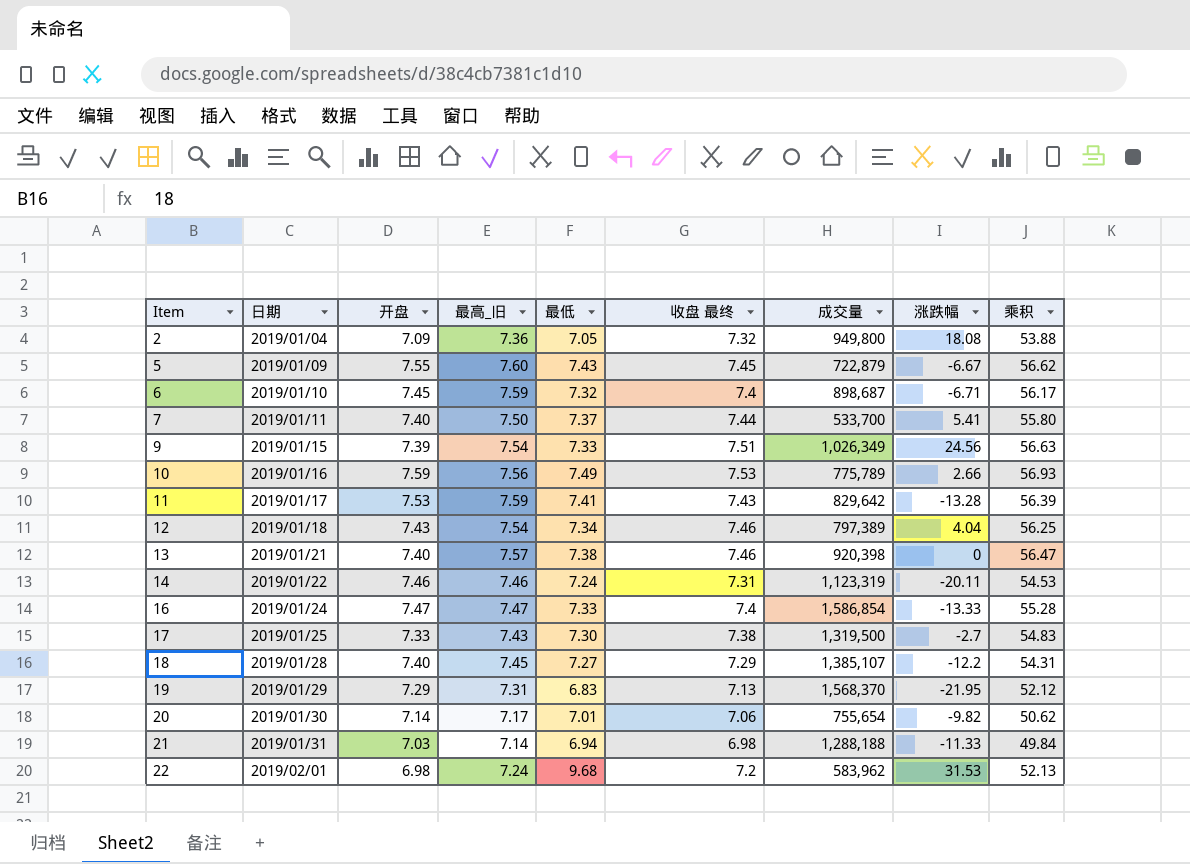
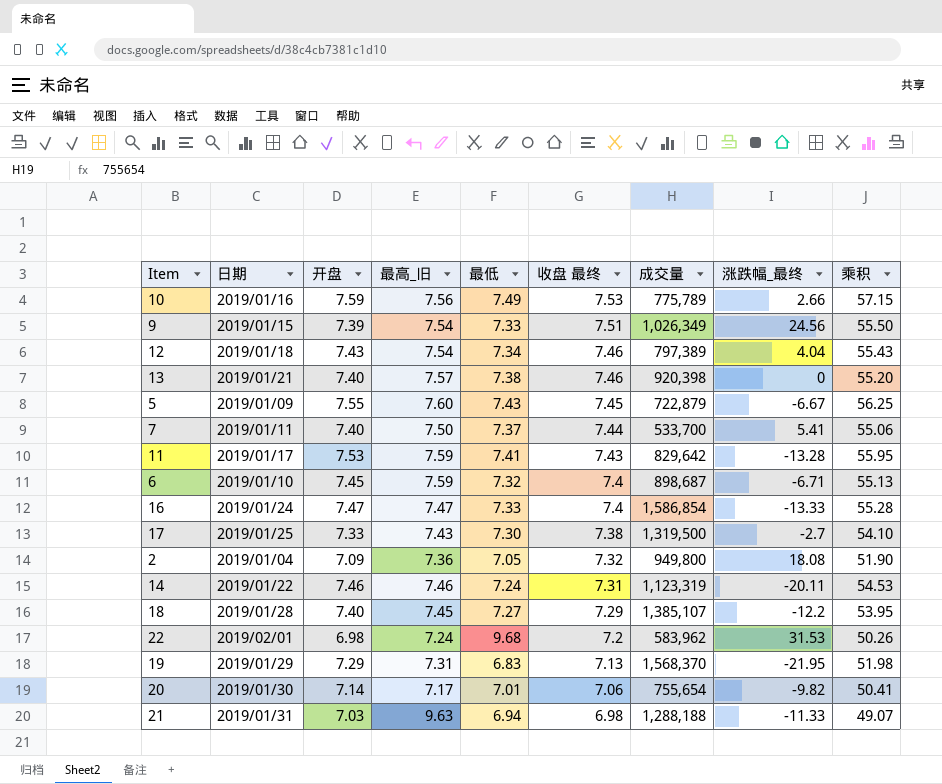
row order: Item ascending -> 收盘 最终 descending
column name: 涨跌幅 -> 涨跌幅_最终
column 乘积 | formula: [最高_旧] * [收盘 最终] -> [开盘] * [收盘 最终]
21 | 最高_旧: 7.14 -> 9.63

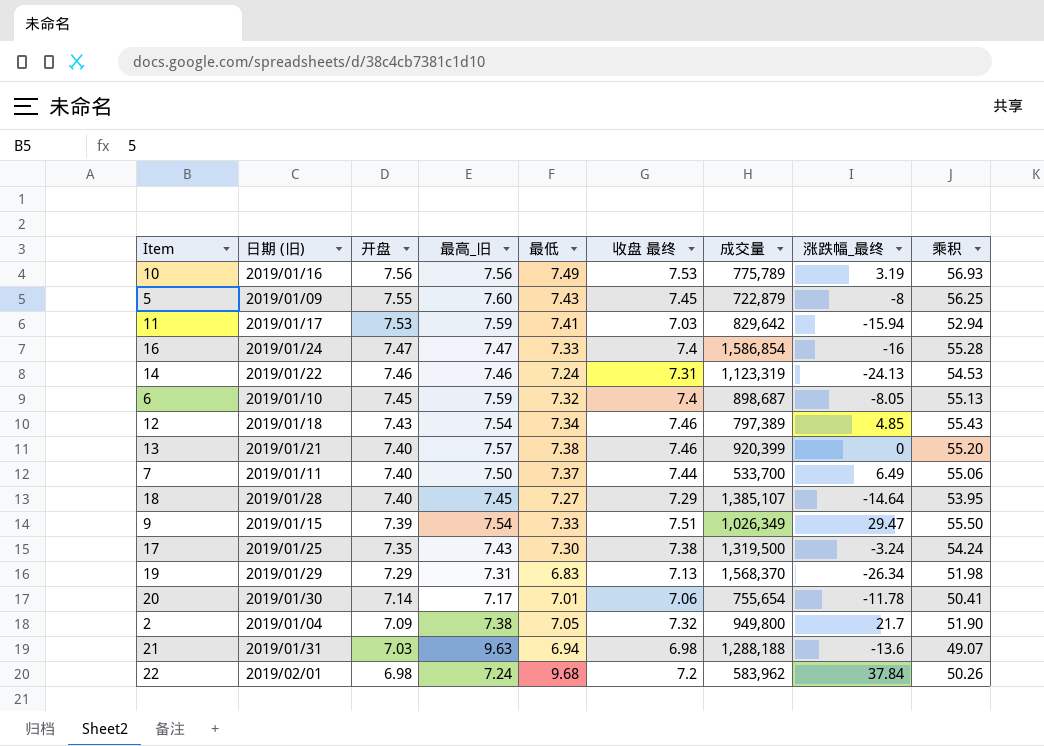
row order: 收盘 最终 descending -> 开盘 descending
column name: 日期 -> 日期 (旧)
10 | 开盘: 7.59 -> 7.56
10 | 涨跌幅_最终: 2.66 -> 3.19
10 | 乘积: 57.15 -> 56.93
5 | 涨跌幅_最终: -6.67 -> -8
11 | 收盘 最终: 7.43 -> 7.03
11 | 涨跌幅_最终: -13.28 -> -15.94
11 | 乘积: 55.95 -> 52.94
16 | 涨跌幅_最终: -13.33 -> -16
14 | 涨跌幅_最终: -20.11 -> -24.13
6 | 涨跌幅_最终: -6.71 -> -8.05
12 | 涨跌幅_最终: 4.04 -> 4.85
13 | 成交量: 920,398 -> 920,399
7 | 涨跌幅_最终: 5.41 -> 6.49
18 | 涨跌幅_最终: -12.2 -> -14.64
9 | 涨跌幅_最终: 24.56 -> 29.47
17 | 开盘: 7.33 -> 7.35
17 | 涨跌幅_最终: -2.7 -> -3.24
17 | 乘积: 54.10 -> 54.24
19 | 涨跌幅_最终: -21.95 -> -26.34
20 | 涨跌幅_最终: -9.82 -> -11.78
2 | 最高_旧: 7.36 -> 7.38
2 | 涨跌幅_最终: 18.08 -> 21.7
21 | 涨跌幅_最终: -11.33 -> -13.6
22 | 涨跌幅_最终: 31.53 -> 37.84

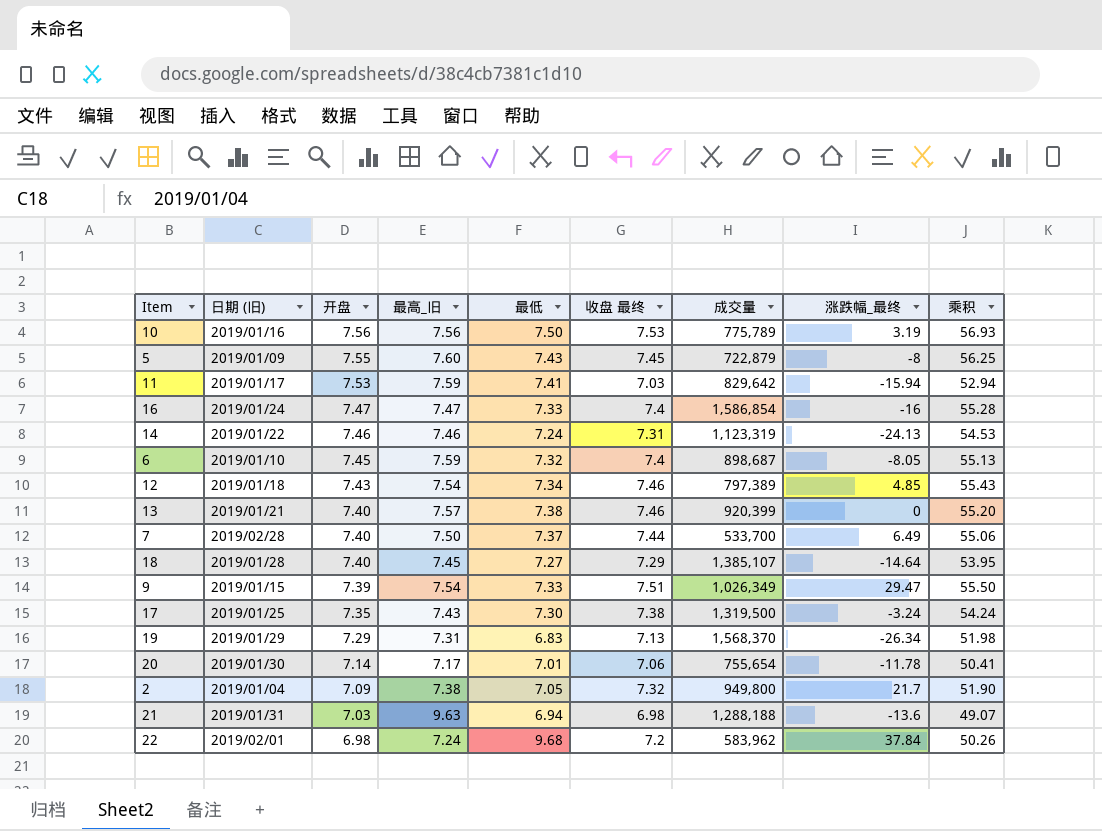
10 | 最低: 7.49 -> 7.50
7 | 日期 (旧): 2019/01/11 -> 2019/02/28

